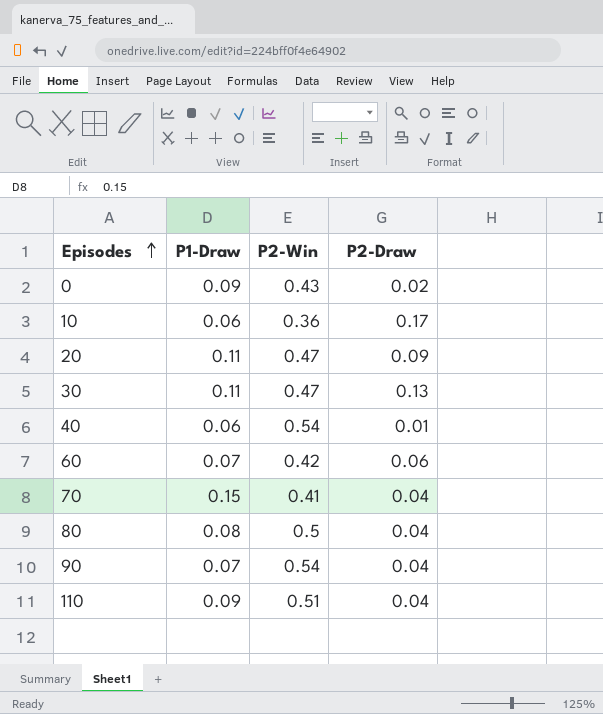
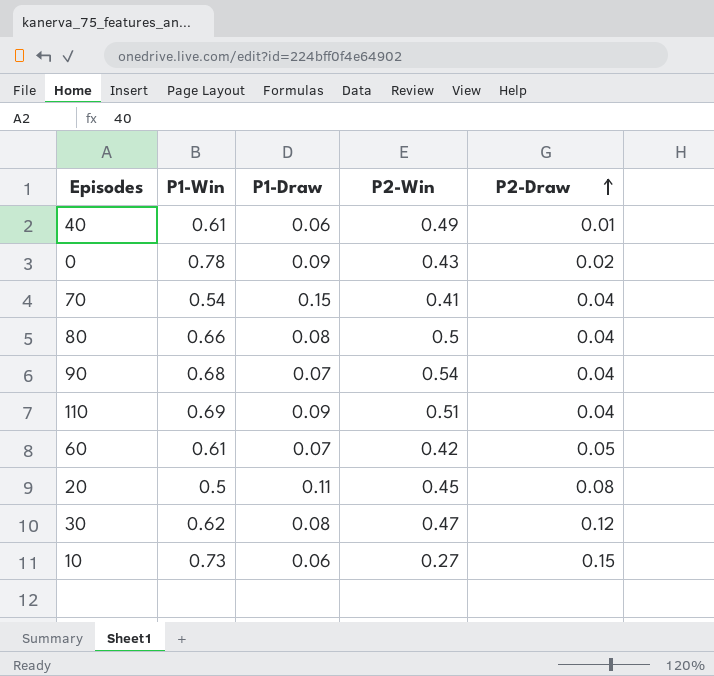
row order: Episodes ascending -> P2-Draw ascending
column P1-Win | position: none -> 2
40 | P2-Win: 0.54 -> 0.49
60 | P2-Draw: 0.06 -> 0.05
20 | P2-Win: 0.47 -> 0.45
20 | P2-Draw: 0.09 -> 0.08
30 | P1-Draw: 0.11 -> 0.08
30 | P2-Draw: 0.13 -> 0.12
10 | P2-Win: 0.36 -> 0.27
10 | P2-Draw: 0.17 -> 0.15

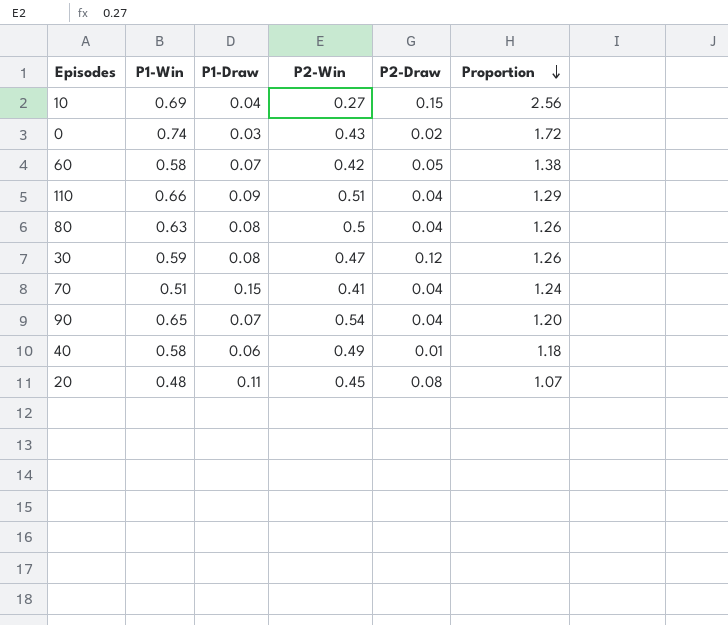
row order: P2-Draw ascending -> Proportion descending
column Proportion | formula: none -> [P1-Win] / [P2-Win]
10 | P1-Win: 0.73 -> 0.69
10 | P1-Draw: 0.06 -> 0.04
0 | P1-Win: 0.78 -> 0.74
0 | P1-Draw: 0.09 -> 0.03
60 | P1-Win: 0.61 -> 0.58
110 | P1-Win: 0.69 -> 0.66
80 | P1-Win: 0.66 -> 0.63
30 | P1-Win: 0.62 -> 0.59
70 | P1-Win: 0.54 -> 0.51
90 | P1-Win: 0.68 -> 0.65
40 | P1-Win: 0.61 -> 0.58
20 | P1-Win: 0.5 -> 0.48

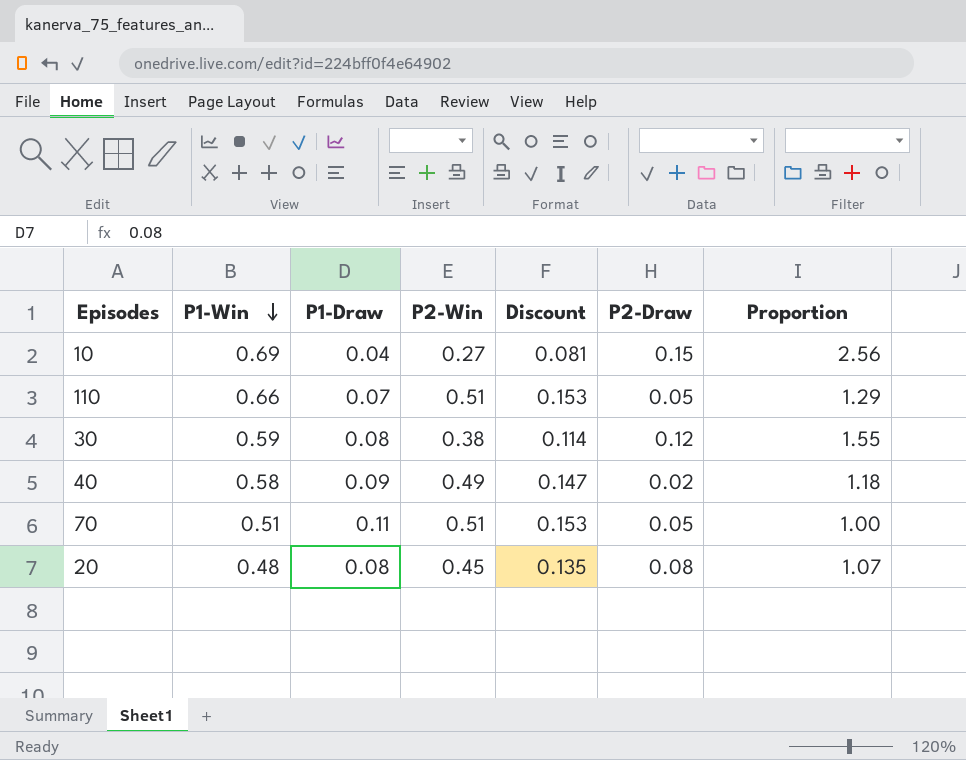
row order: Proportion descending -> P1-Win descending
column Discount | formula: none -> [P2-Win] * 0.3
row 0: 0.74 | 0.03 | 0.43 | 0.02 | 1.72 -> none
row 60: 0.58 | 0.07 | 0.42 | 0.05 | 1.38 -> none
row 80: 0.63 | 0.08 | 0.5 | 0.04 | 1.26 -> none
row 90: 0.65 | 0.07 | 0.54 | 0.04 | 1.20 -> none
110 | P1-Draw: 0.09 -> 0.07
110 | P2-Draw: 0.04 -> 0.05
30 | P2-Win: 0.47 -> 0.38
30 | Proportion: 1.26 -> 1.55
40 | P1-Draw: 0.06 -> 0.09
40 | P2-Draw: 0.01 -> 0.02
70 | P1-Draw: 0.15 -> 0.11
70 | P2-Win: 0.41 -> 0.51
70 | P2-Draw: 0.04 -> 0.05
70 | Proportion: 1.24 -> 1.00
20 | P1-Draw: 0.11 -> 0.08

